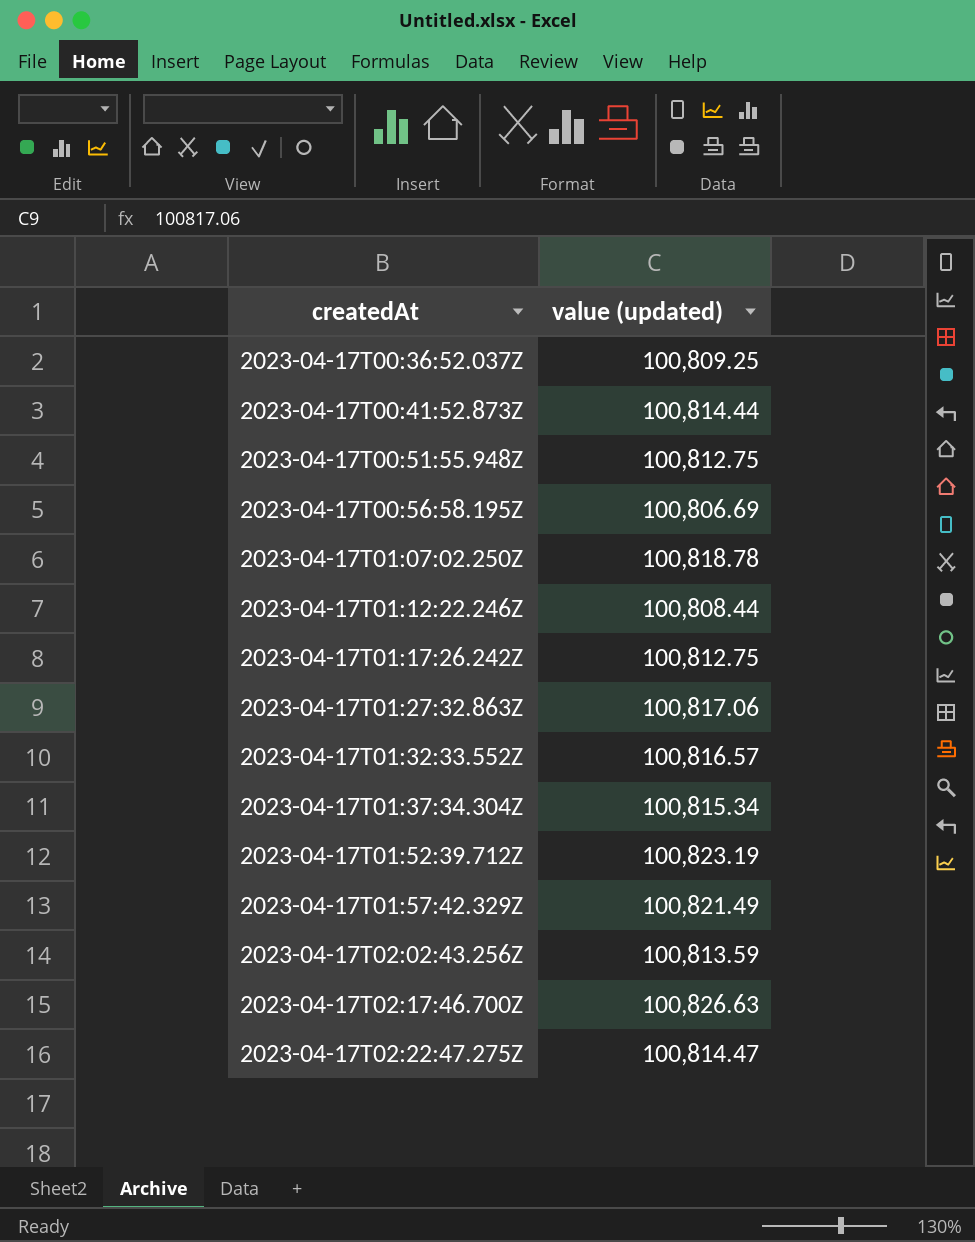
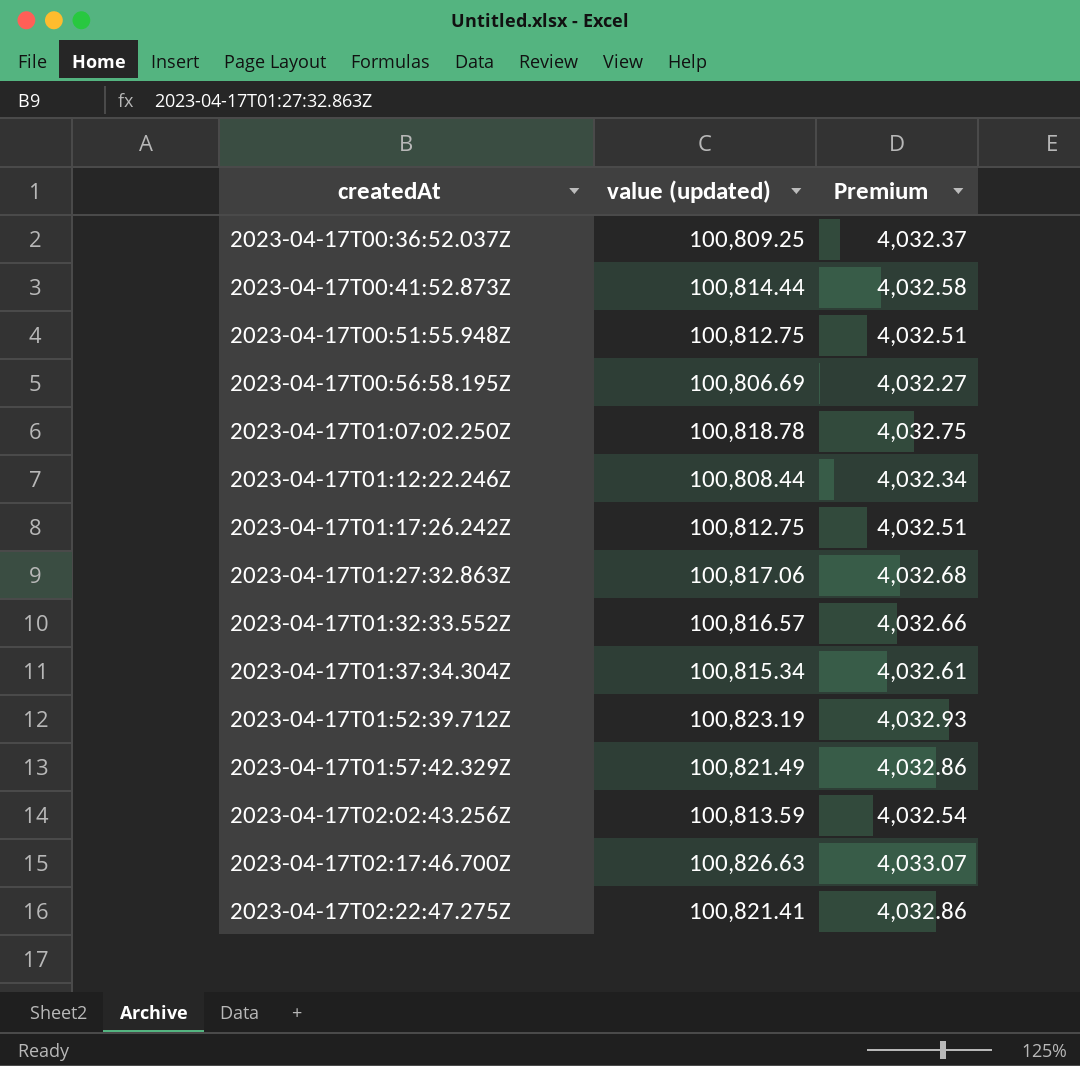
column Premium | formula: none -> [value (updated)] * 0.04
2023-04-17T02:22:47.275Z | value (updated): 100,814.47 -> 100,821.41

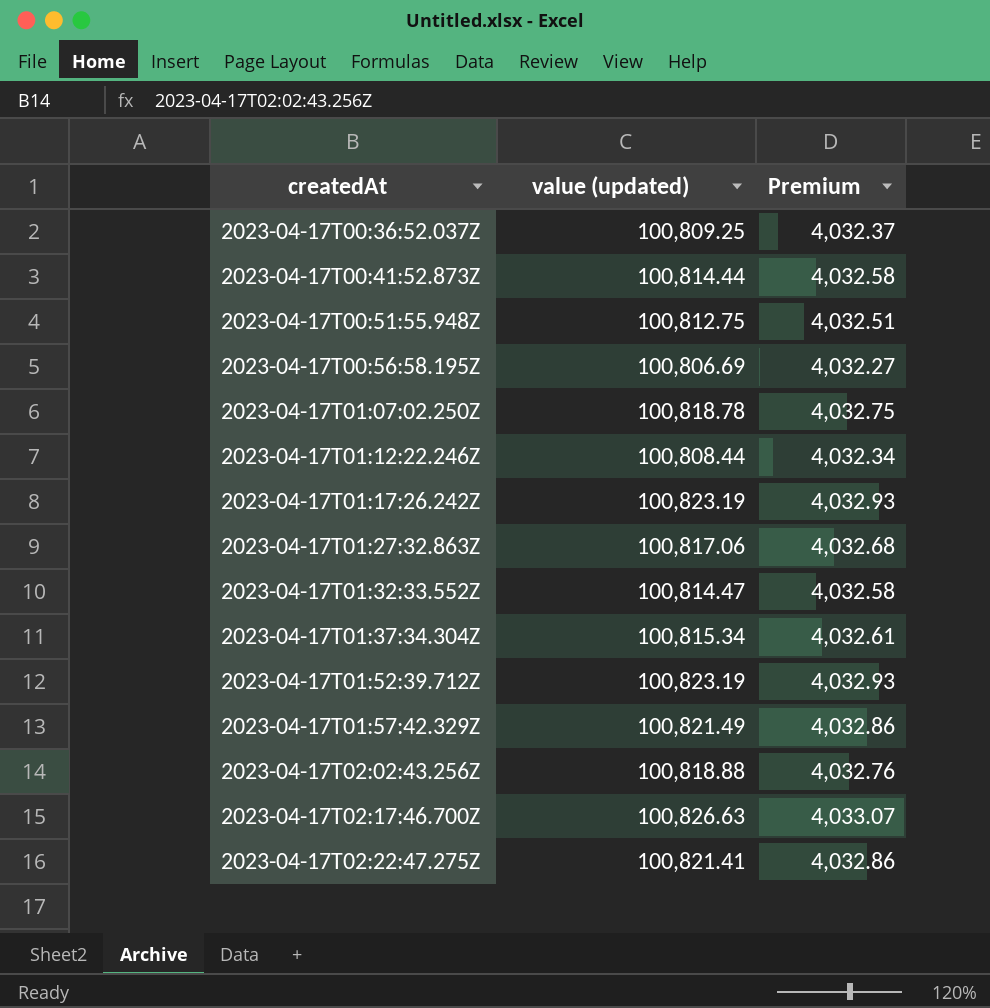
2023-04-17T01:17:26.242Z | value (updated): 100,812.75 -> 100,823.19
2023-04-17T01:17:26.242Z | Premium: 4,032.51 -> 4,032.93
2023-04-17T01:32:33.552Z | value (updated): 100,816.57 -> 100,814.47
2023-04-17T01:32:33.552Z | Premium: 4,032.66 -> 4,032.58
2023-04-17T02:02:43.256Z | value (updated): 100,813.59 -> 100,818.88
2023-04-17T02:02:43.256Z | Premium: 4,032.54 -> 4,032.76

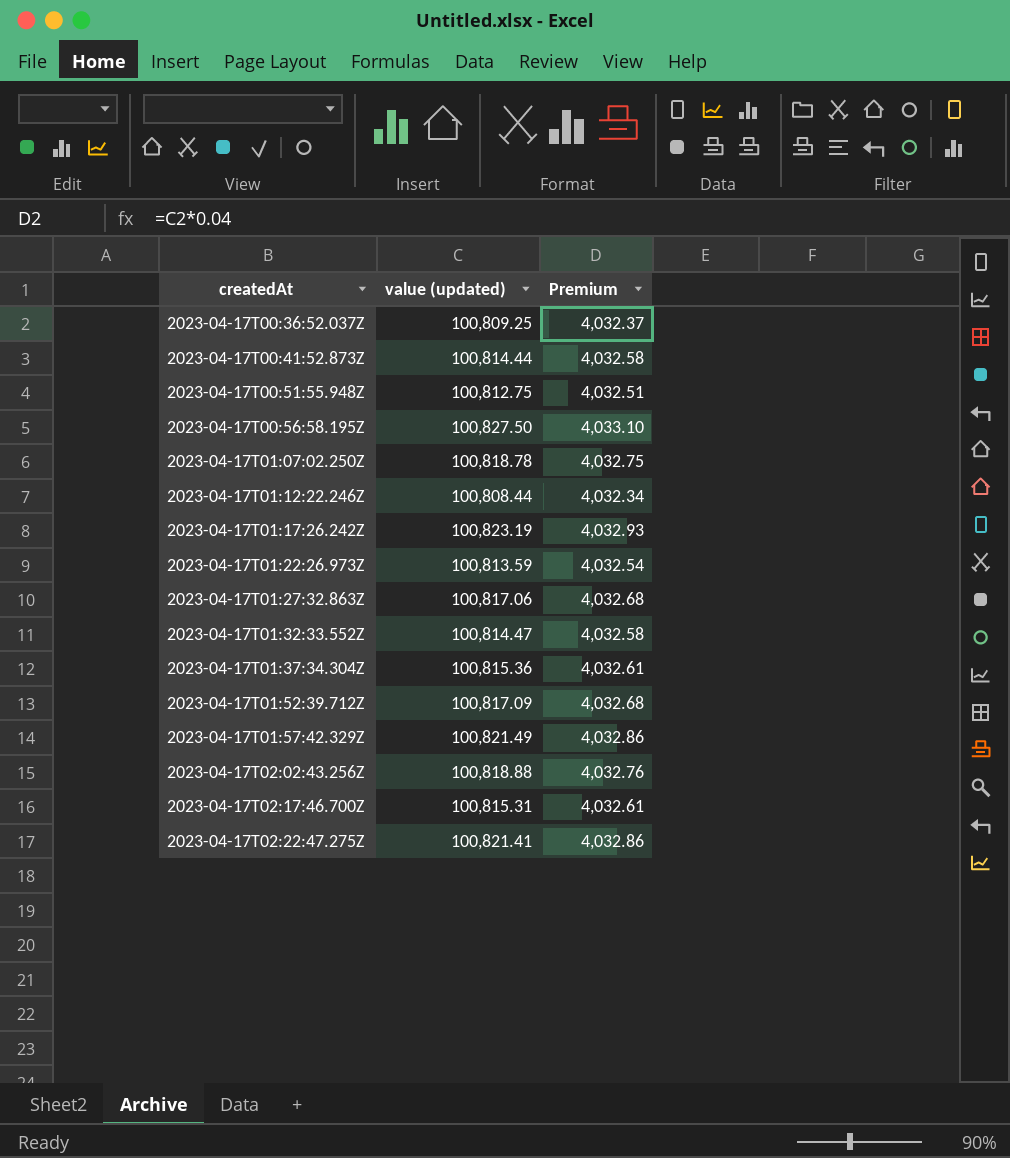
2023-04-17T00:56:58.195Z | value (updated): 100,806.69 -> 100,827.50
2023-04-17T00:56:58.195Z | Premium: 4,032.27 -> 4,033.10
row 2023-04-17T01:22:26.973Z: none -> 100,813.59 | 4,032.54
2023-04-17T01:37:34.304Z | value (updated): 100,815.34 -> 100,815.36
2023-04-17T01:52:39.712Z | value (updated): 100,823.19 -> 100,817.09
2023-04-17T01:52:39.712Z | Premium: 4,032.93 -> 4,032.68
2023-04-17T02:17:46.700Z | value (updated): 100,826.63 -> 100,815.31
2023-04-17T02:17:46.700Z | Premium: 4,033.07 -> 4,032.61

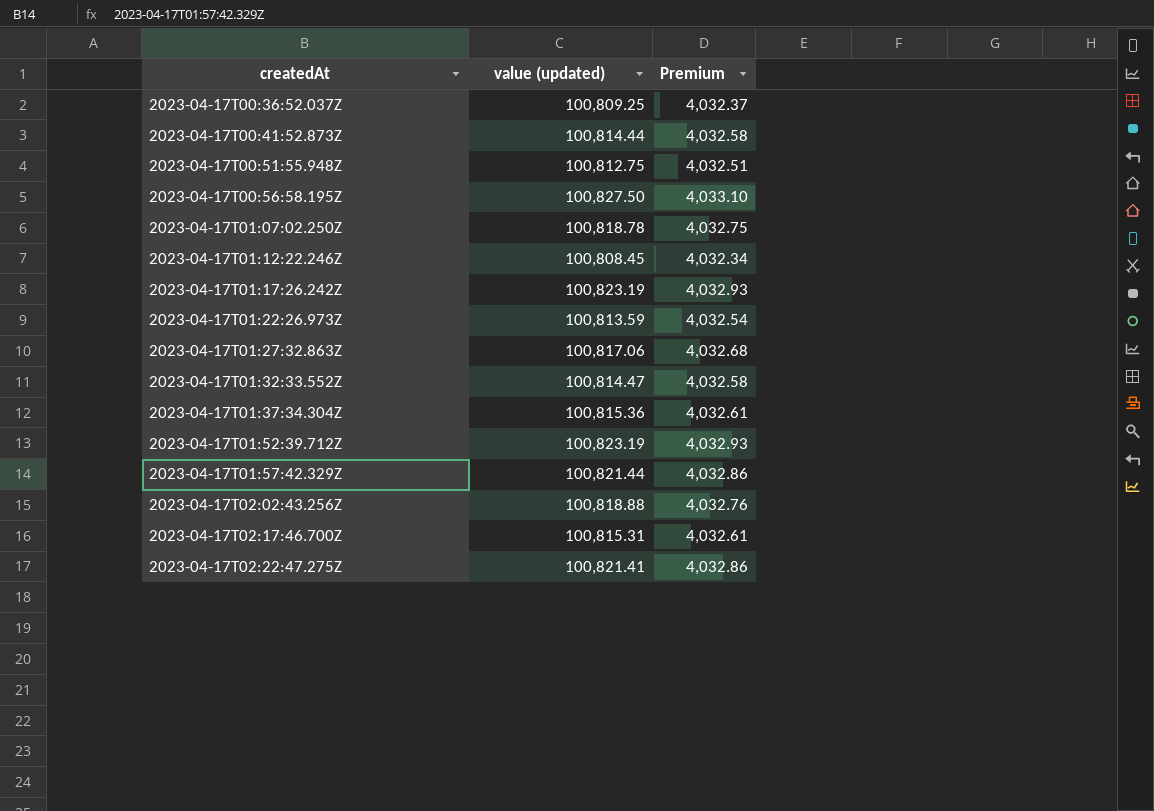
2023-04-17T01:12:22.246Z | value (updated): 100,808.44 -> 100,808.45
2023-04-17T01:52:39.712Z | value (updated): 100,817.09 -> 100,823.19
2023-04-17T01:52:39.712Z | Premium: 4,032.68 -> 4,032.93
2023-04-17T01:57:42.329Z | value (updated): 100,821.49 -> 100,821.44

